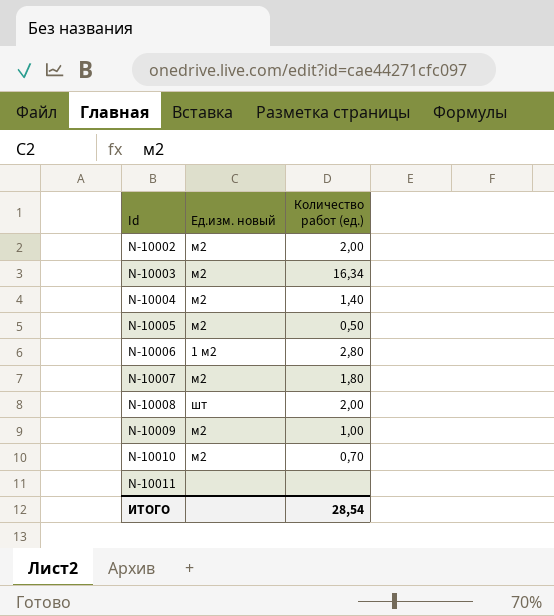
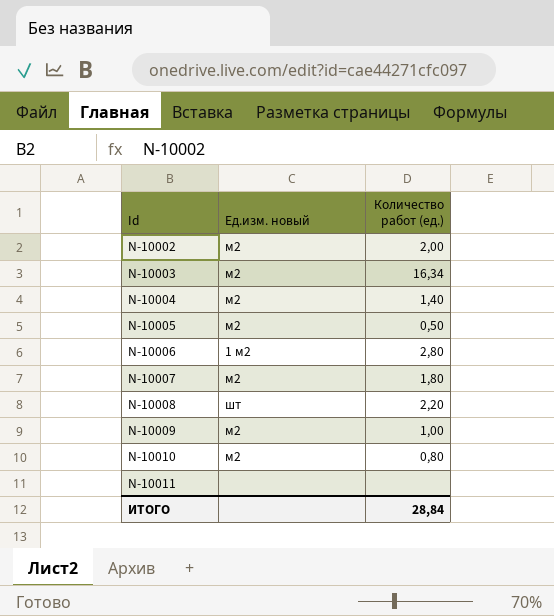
N-10008 | Количество работ (ед.): 2,00 -> 2,20
N-10010 | Количество работ (ед.): 0,70 -> 0,80
ИТОГО | Количество работ (ед.): 28,54 -> 28,84

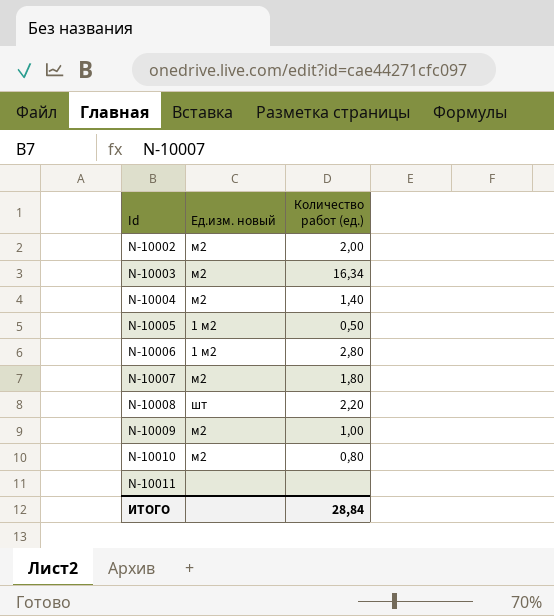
N-10005 | Ед.изм. новый: м2 -> 1 м2

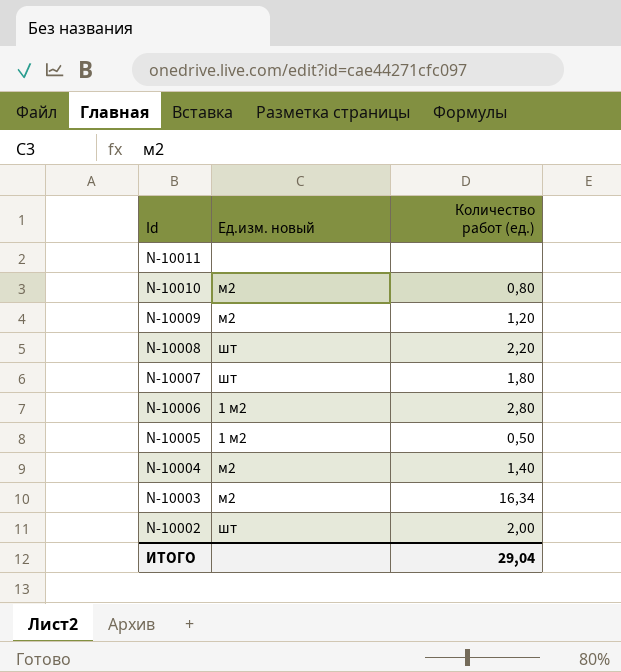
row order: Id ascending -> Id descending
N-10009 | Количество работ (ед.): 1,00 -> 1,20
N-10007 | Ед.изм. новый: м2 -> шт
N-10002 | Ед.изм. новый: м2 -> шт
ИТОГО | Количество работ (ед.): 28,84 -> 29,04

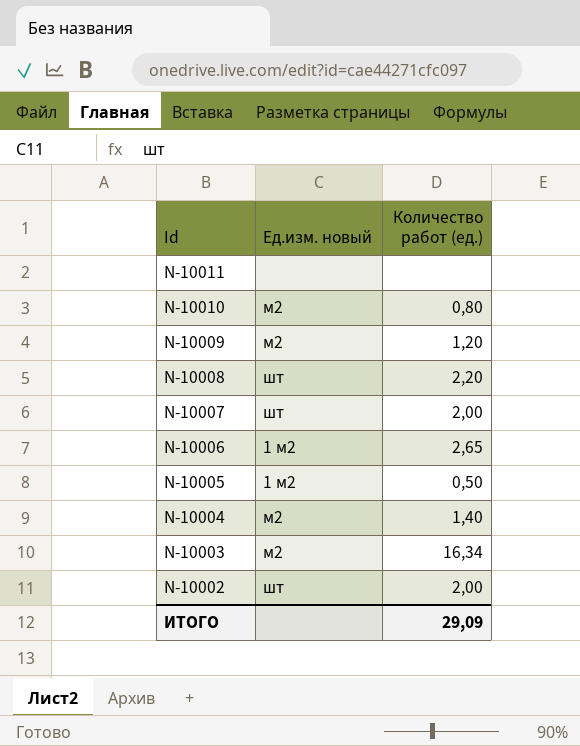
N-10007 | Количество работ (ед.): 1,80 -> 2,00
N-10006 | Количество работ (ед.): 2,80 -> 2,65
ИТОГО | Количество работ (ед.): 29,04 -> 29,09

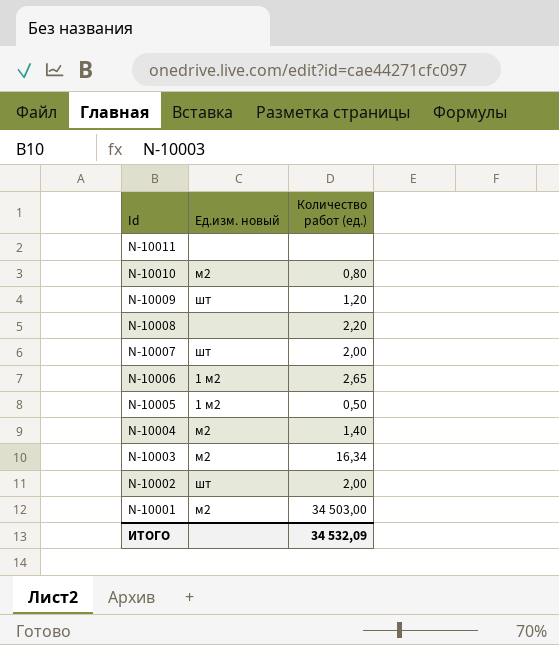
N-10009 | Ед.изм. новый: м2 -> шт
N-10008 | Ед.изм. новый: шт -> none
row N-10001: none -> м2 | 34 503,00
ИТОГО | Количество работ (ед.): 29,09 -> 34 532,09

